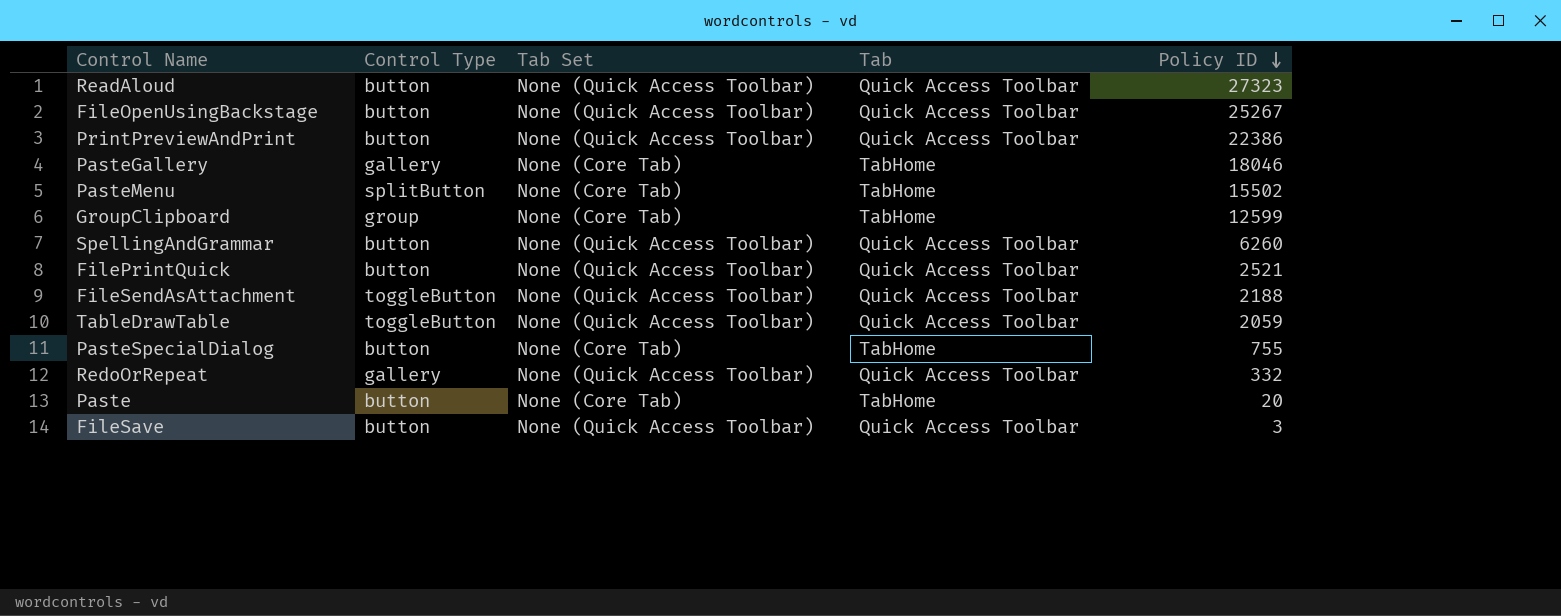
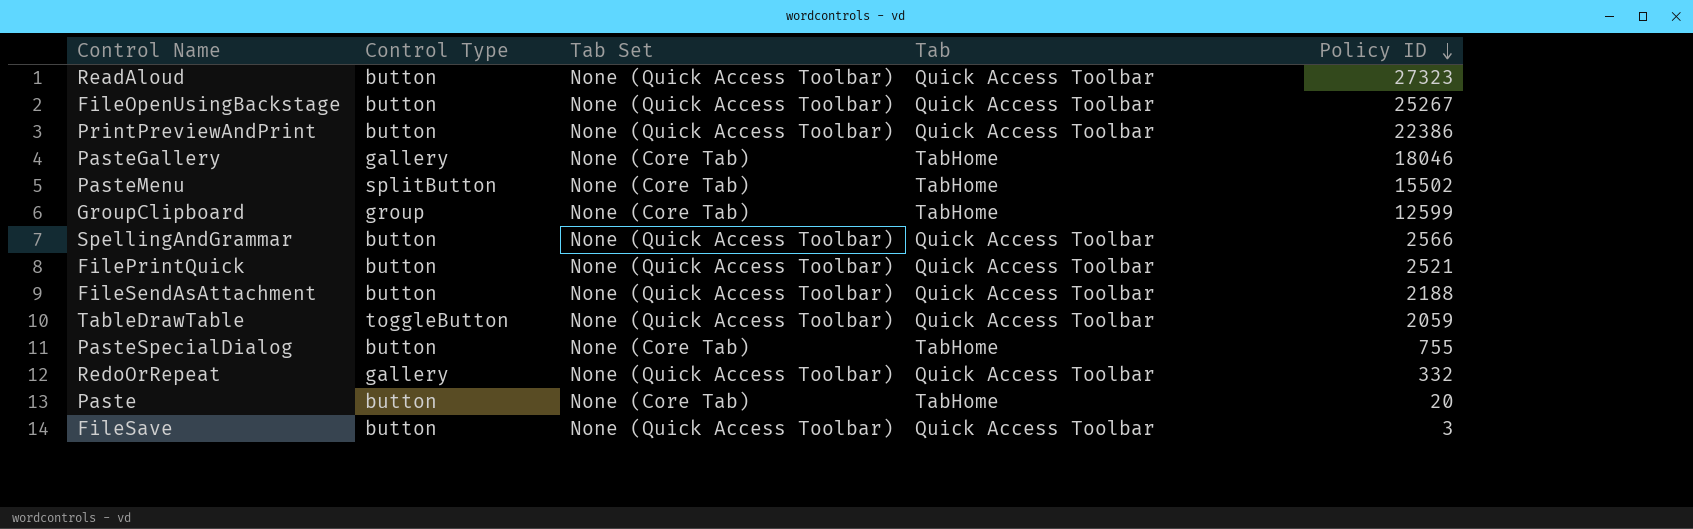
SpellingAndGrammar | Policy ID: 6260 -> 2566
FileSendAsAttachment | Control Type: toggleButton -> button

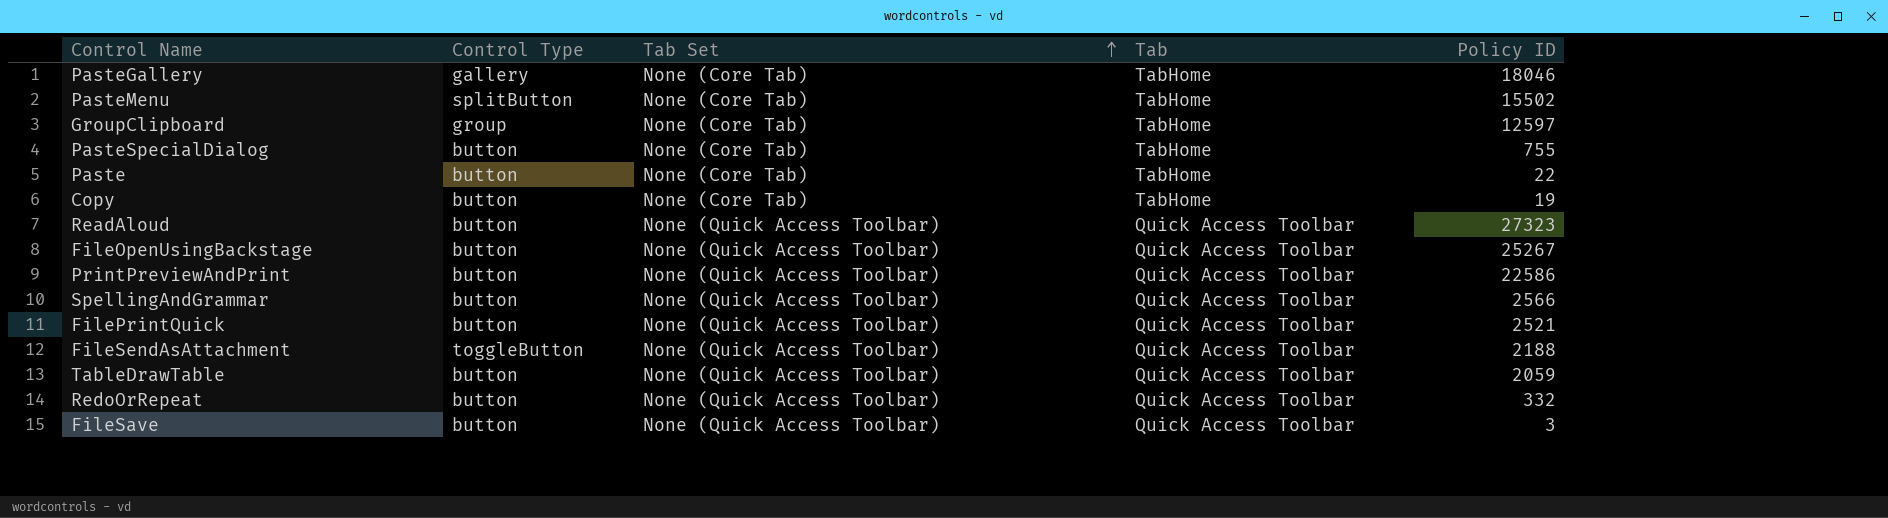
row order: Policy ID descending -> Tab Set ascending
GroupClipboard | Policy ID: 12599 -> 12597
Paste | Policy ID: 20 -> 22
row Copy: none -> button | None (Core Tab) | TabHome | 19
PrintPreviewAndPrint | Policy ID: 22386 -> 22586
FileSendAsAttachment | Control Type: button -> toggleButton
TableDrawTable | Control Type: toggleButton -> button
RedoOrRepeat | Control Type: gallery -> button

